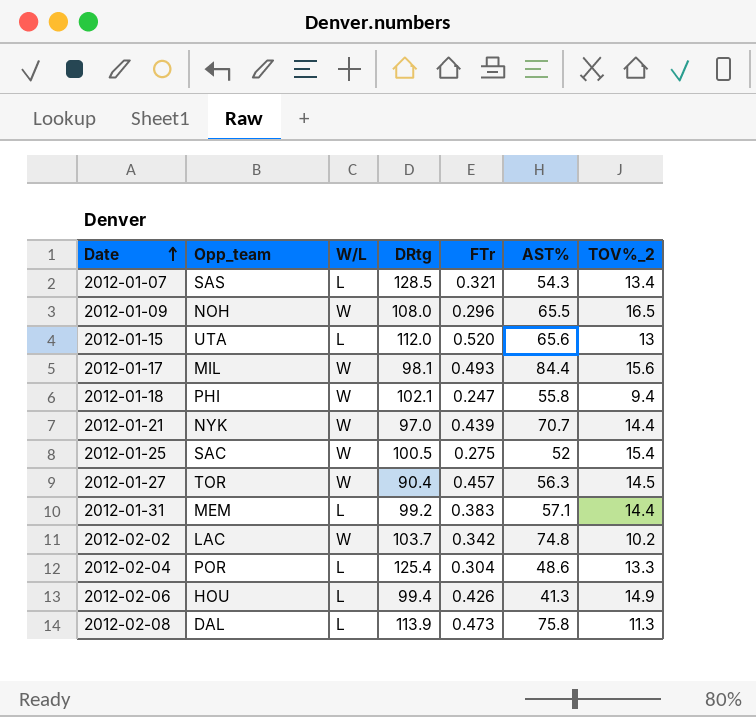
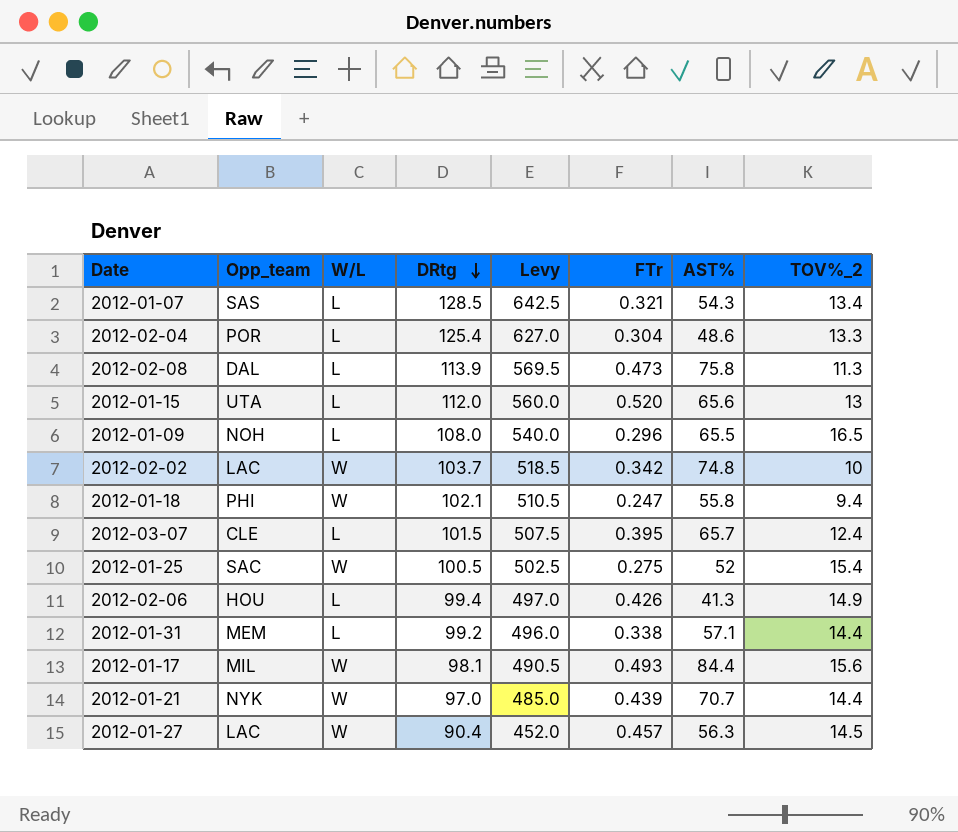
row order: Date ascending -> DRtg descending
column Levy | formula: none -> [DRtg] * 5
2012-01-09 | W/L: W -> L
2012-02-02 | TOV%_2: 10.2 -> 10
row 2012-03-07: none -> CLE | L | 101.5 | 507.5 | 0.395 | 65.7 | 12.4
2012-01-31 | FTr: 0.383 -> 0.338
2012-01-27 | Opp_team: TOR -> LAC

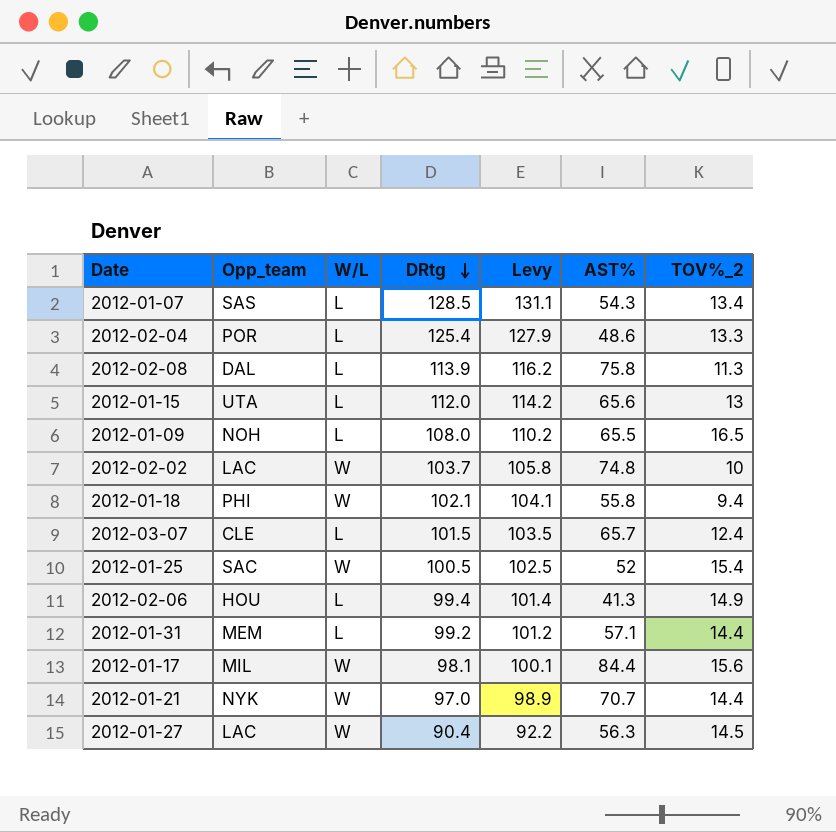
column FTr | position: 6 -> none
column Levy | formula: [DRtg] * 5 -> [DRtg] * 1.02

